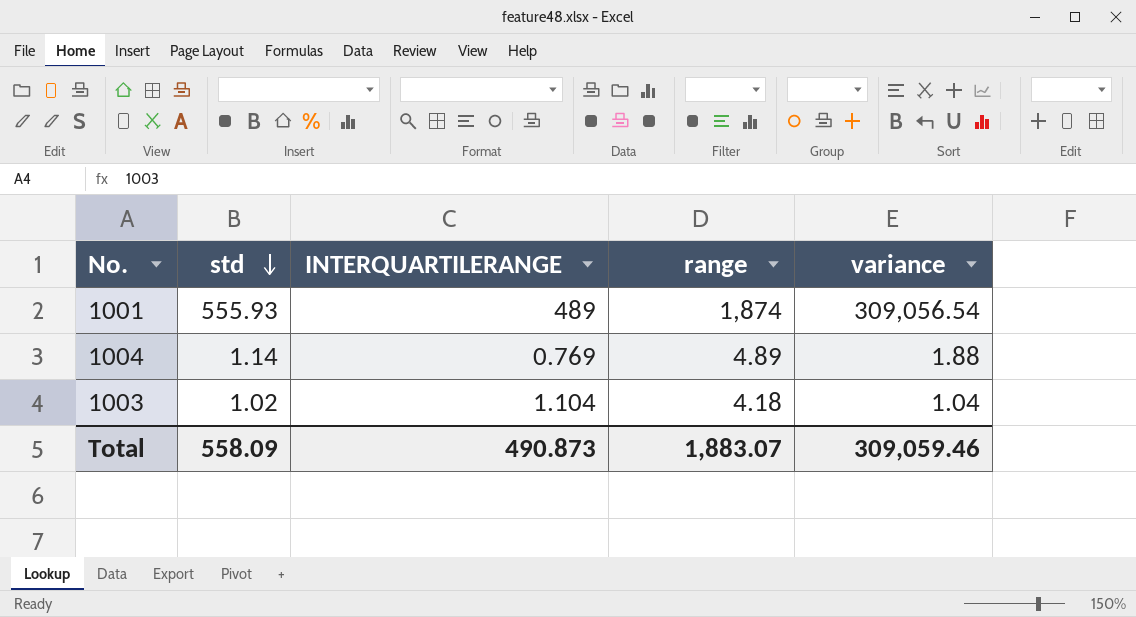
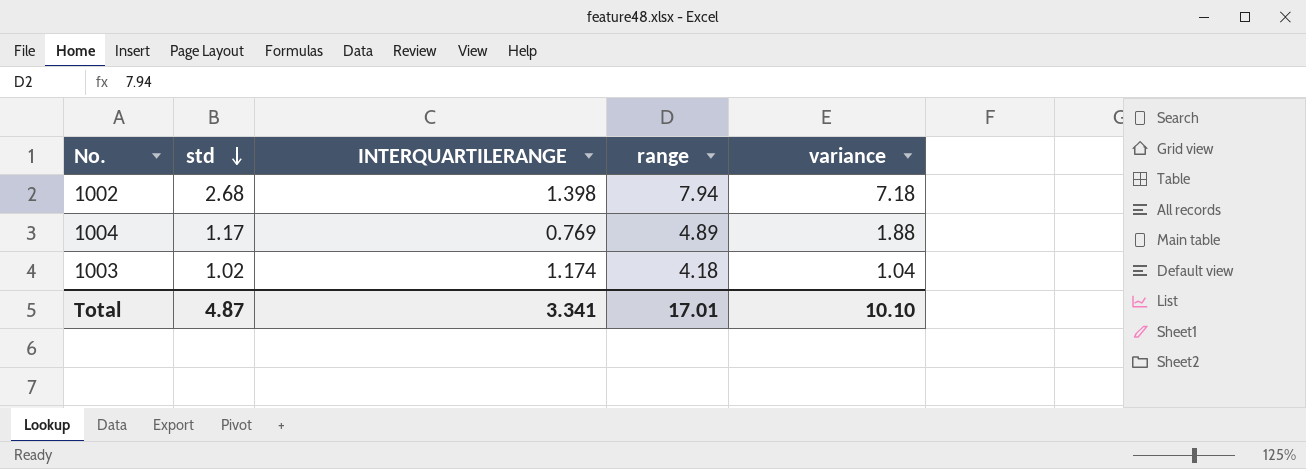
row 1001: 555.93 | 489 | 1,874 | 309,056.54 -> none
row 1002: none -> 2.68 | 1.398 | 7.94 | 7.18
1004 | std: 1.14 -> 1.17
1003 | INTERQUARTILERANGE: 1.104 -> 1.174
Total | std: 558.09 -> 4.87
Total | INTERQUARTILERANGE: 490.873 -> 3.341
Total | range: 1,883.07 -> 17.01
Total | variance: 309,059.46 -> 10.10

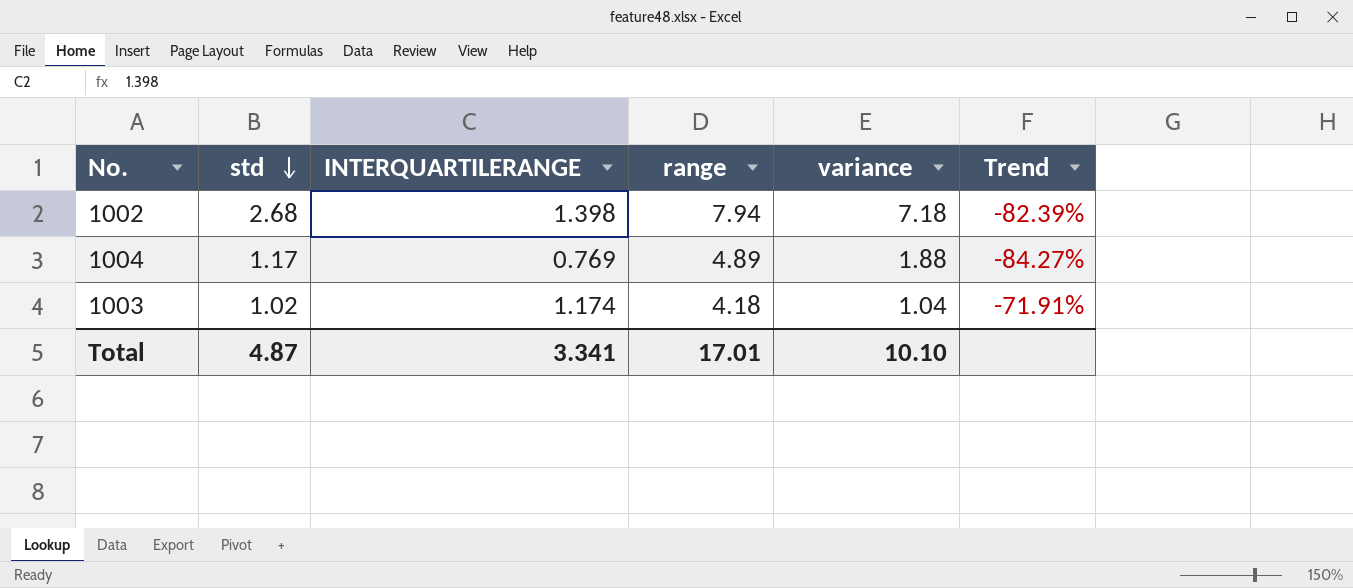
column Trend | formula: none -> ([INTERQUARTILERANGE] - [range]) / [range]

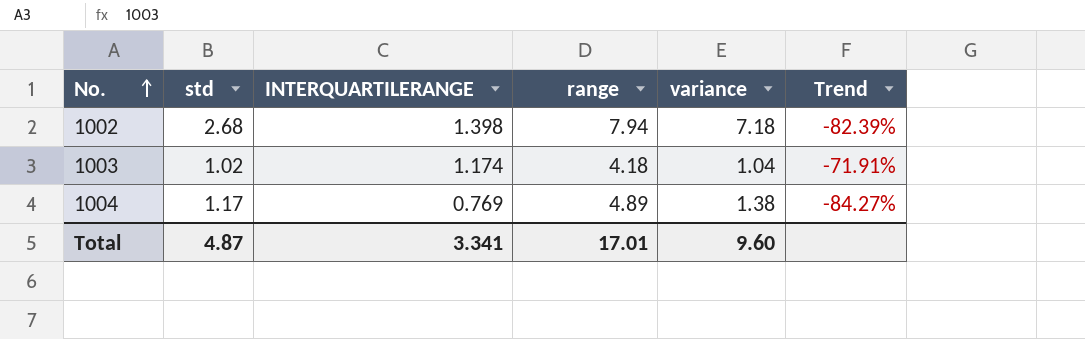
row order: std descending -> No. ascending
1004 | variance: 1.88 -> 1.38
Total | variance: 10.10 -> 9.60

